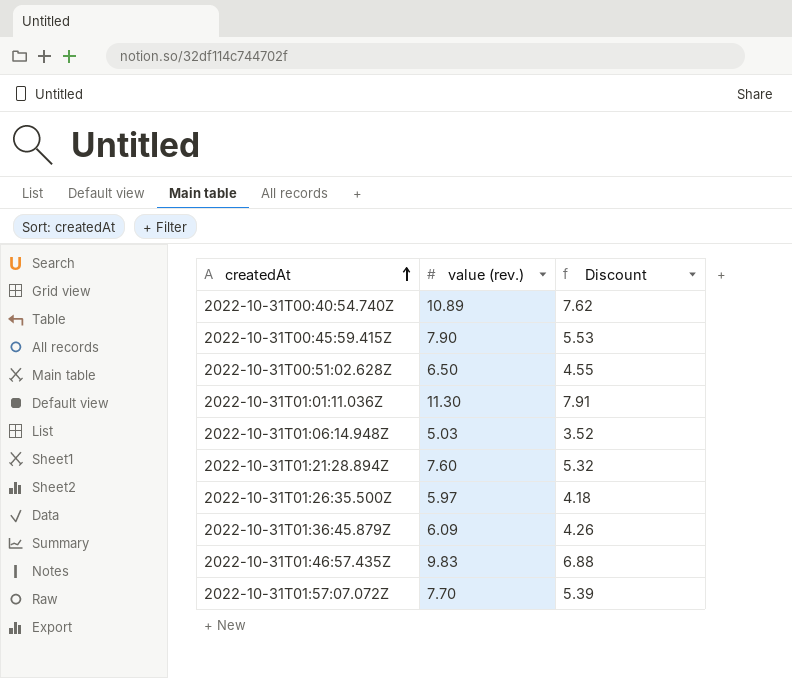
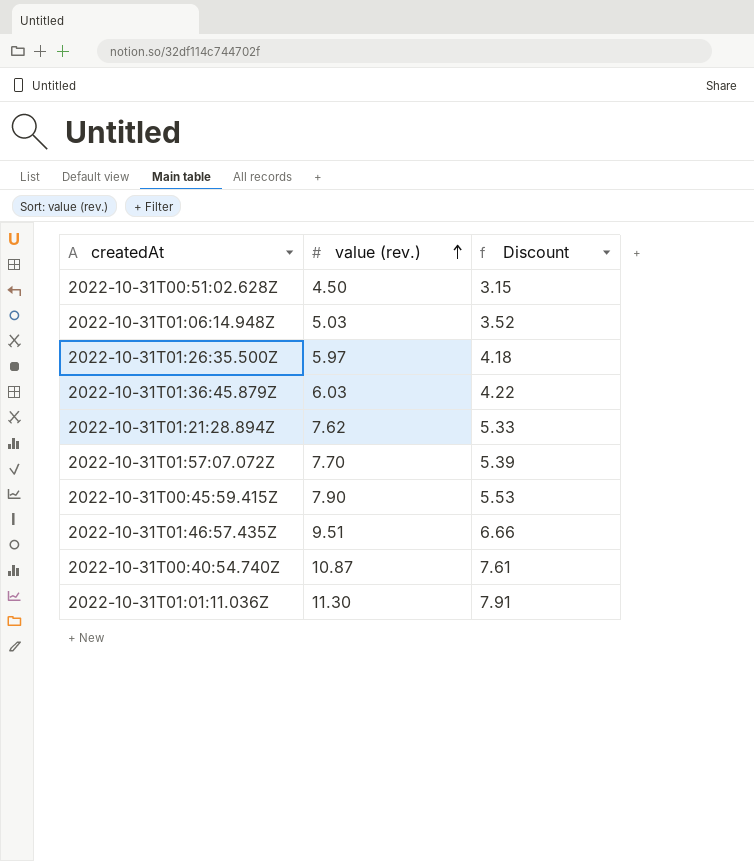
row order: createdAt ascending -> value (rev.) ascending
2022-10-31T00:51:02.628Z | value (rev.): 6.50 -> 4.50
2022-10-31T00:51:02.628Z | Discount: 4.55 -> 3.15
2022-10-31T01:36:45.879Z | value (rev.): 6.09 -> 6.03
2022-10-31T01:36:45.879Z | Discount: 4.26 -> 4.22
2022-10-31T01:21:28.894Z | value (rev.): 7.60 -> 7.62
2022-10-31T01:21:28.894Z | Discount: 5.32 -> 5.33
2022-10-31T01:46:57.435Z | value (rev.): 9.83 -> 9.51
2022-10-31T01:46:57.435Z | Discount: 6.88 -> 6.66
2022-10-31T00:40:54.740Z | value (rev.): 10.89 -> 10.87
2022-10-31T00:40:54.740Z | Discount: 7.62 -> 7.61

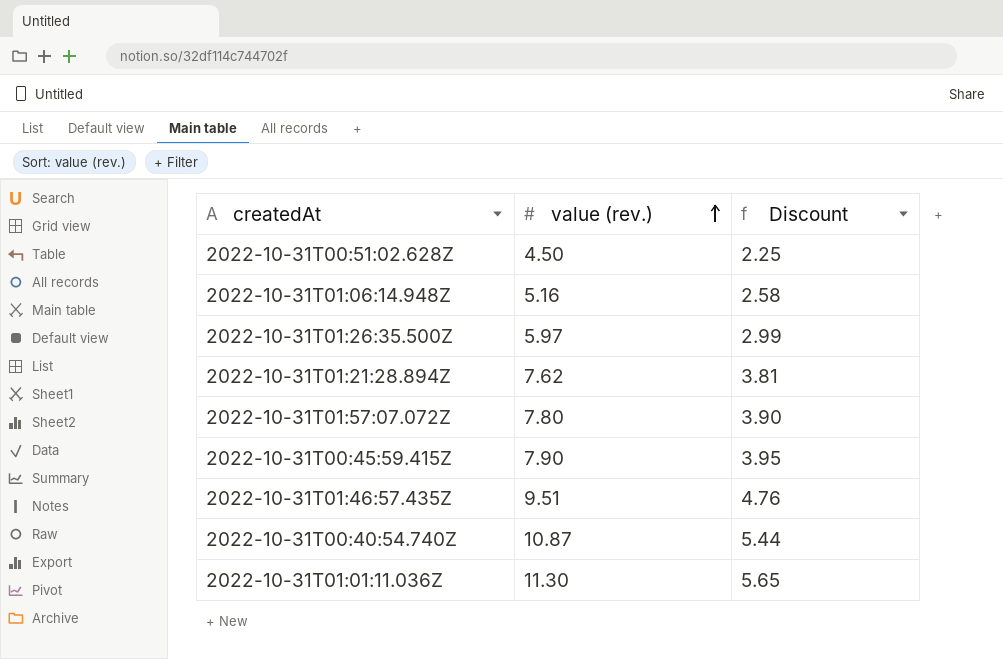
column Discount | formula: [value (rev.)] * 0.7 -> [value (rev.)] * 0.5
row 2022-10-31T01:36:45.879Z: 6.03 | 4.22 -> none
2022-10-31T01:06:14.948Z | value (rev.): 5.03 -> 5.16
2022-10-31T01:57:07.072Z | value (rev.): 7.70 -> 7.80

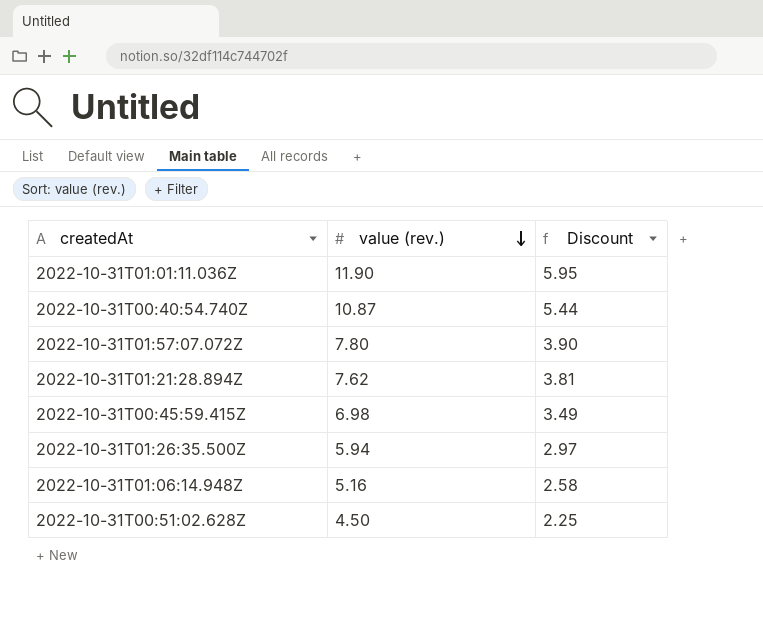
row order: value (rev.) ascending -> value (rev.) descending
row 2022-10-31T01:46:57.435Z: 9.51 | 4.76 -> none
2022-10-31T01:01:11.036Z | value (rev.): 11.30 -> 11.90
2022-10-31T01:01:11.036Z | Discount: 5.65 -> 5.95
2022-10-31T00:45:59.415Z | value (rev.): 7.90 -> 6.98
2022-10-31T00:45:59.415Z | Discount: 3.95 -> 3.49
2022-10-31T01:26:35.500Z | value (rev.): 5.97 -> 5.94
2022-10-31T01:26:35.500Z | Discount: 2.99 -> 2.97

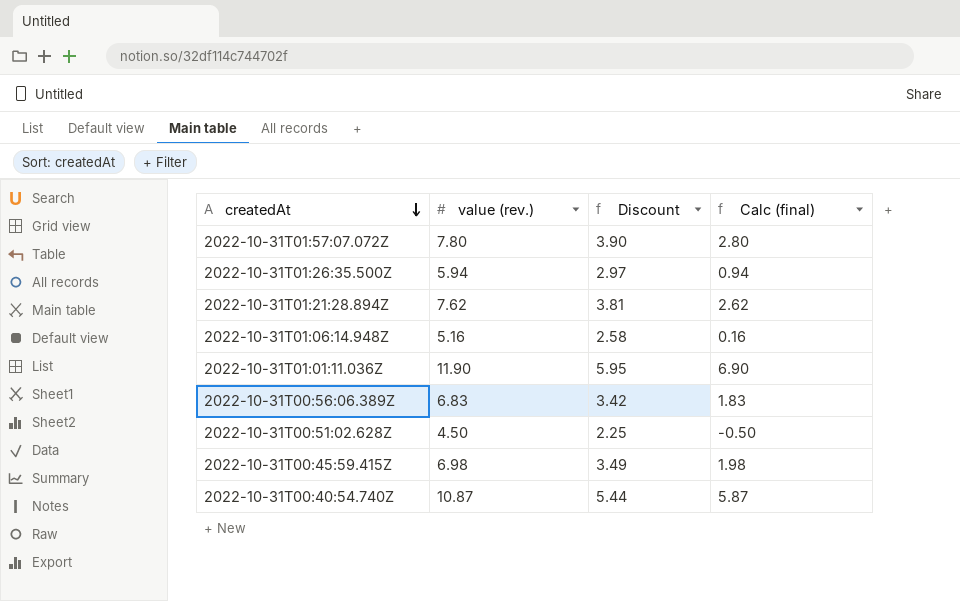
row order: value (rev.) descending -> createdAt descending
column Calc (final) | formula: none -> [value (rev.)] - 5
row 2022-10-31T00:56:06.389Z: none -> 6.83 | 3.42 | 1.83

